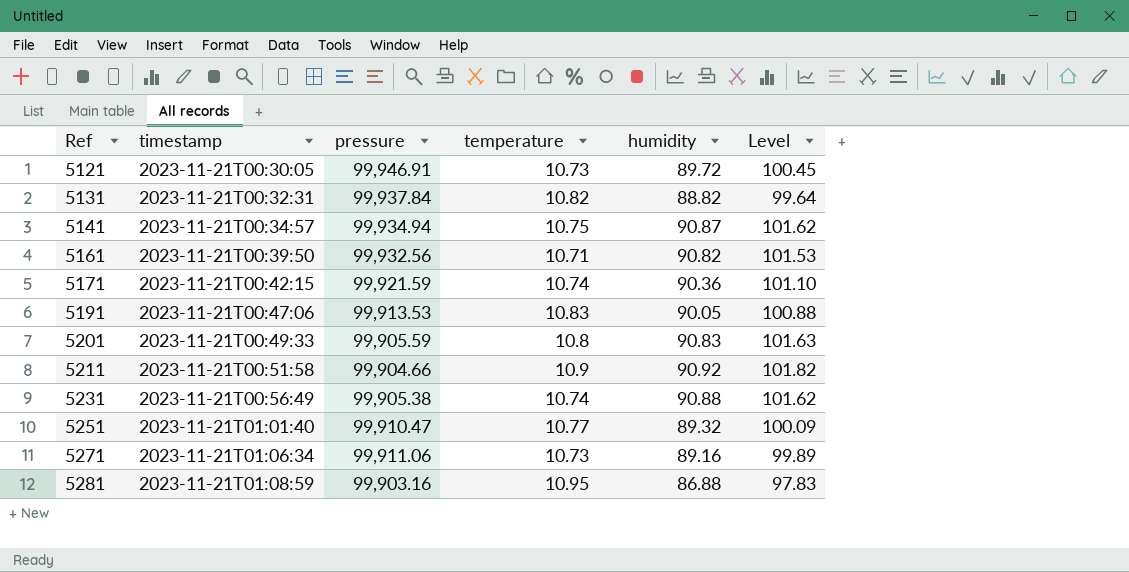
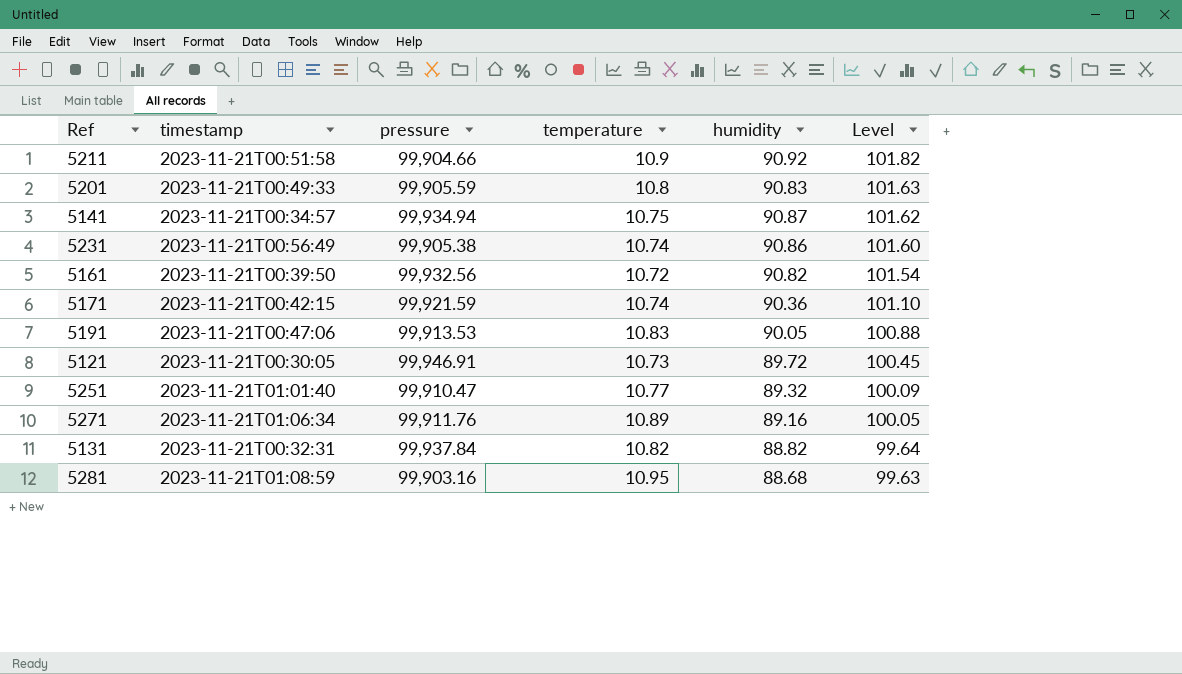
row order: Ref ascending -> Level descending
5231 | humidity: 90.88 -> 90.86
5231 | Level: 101.62 -> 101.60
5161 | temperature: 10.71 -> 10.72
5161 | Level: 101.53 -> 101.54
5271 | pressure: 99,911.06 -> 99,911.76
5271 | temperature: 10.73 -> 10.89
5271 | Level: 99.89 -> 100.05
5281 | humidity: 86.88 -> 88.68
5281 | Level: 97.83 -> 99.63

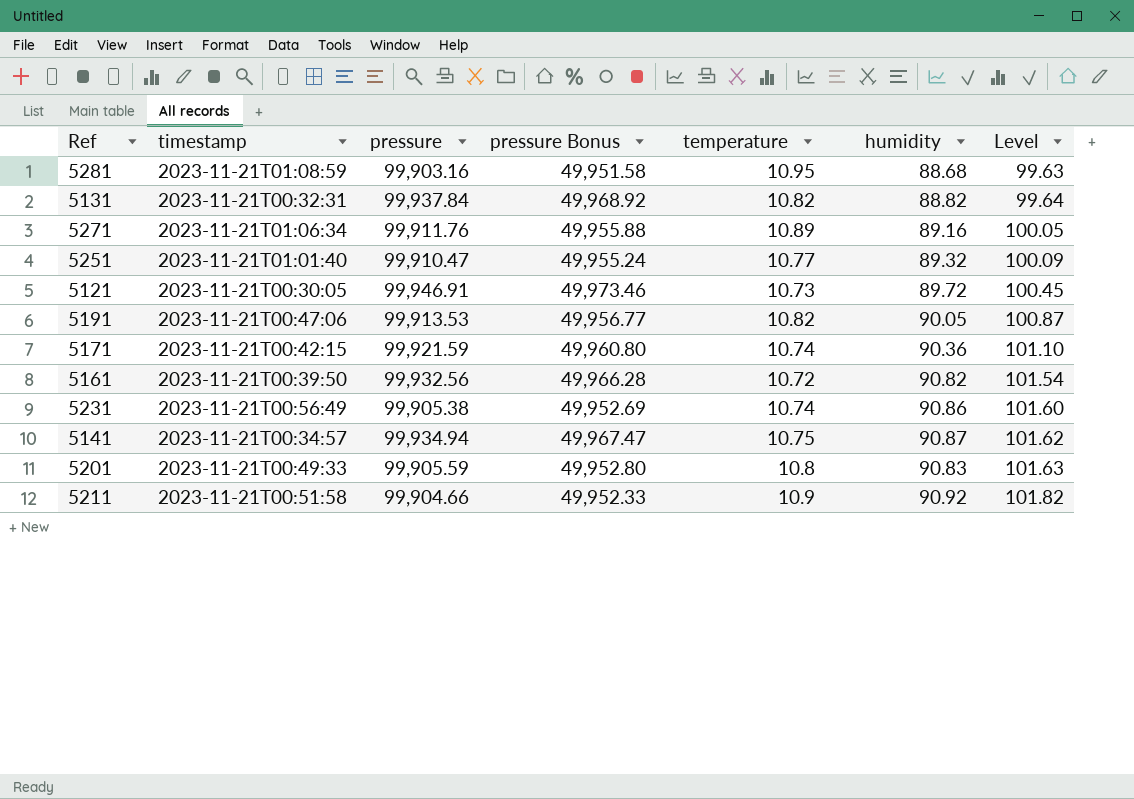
row order: Level descending -> Level ascending
column pressure Bonus | formula: none -> [pressure] * 0.5
5191 | temperature: 10.83 -> 10.82
5191 | Level: 100.88 -> 100.87

